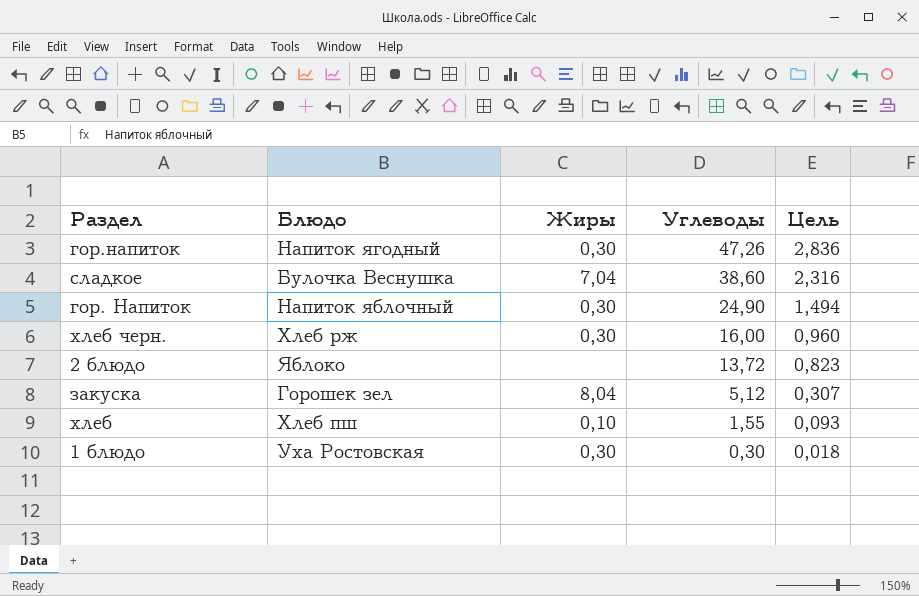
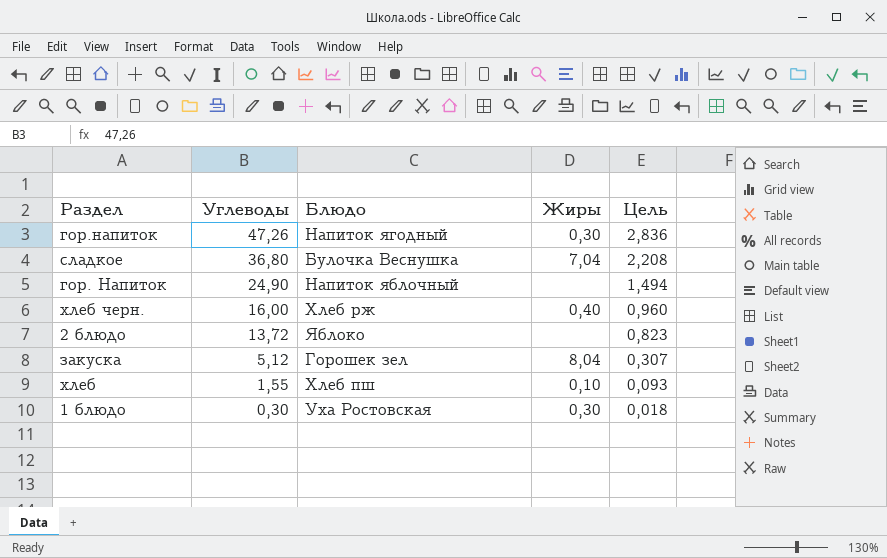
column Углеводы | position: 4 -> 2
сладкое | Углеводы: 38,60 -> 36,80
сладкое | Цель: 2,316 -> 2,208
гор. Напиток | Жиры: 0,30 -> none
хлеб черн. | Жиры: 0,30 -> 0,40

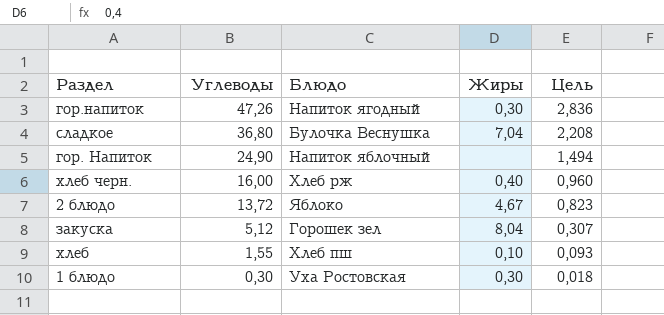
2 блюдо | Жиры: none -> 4,67

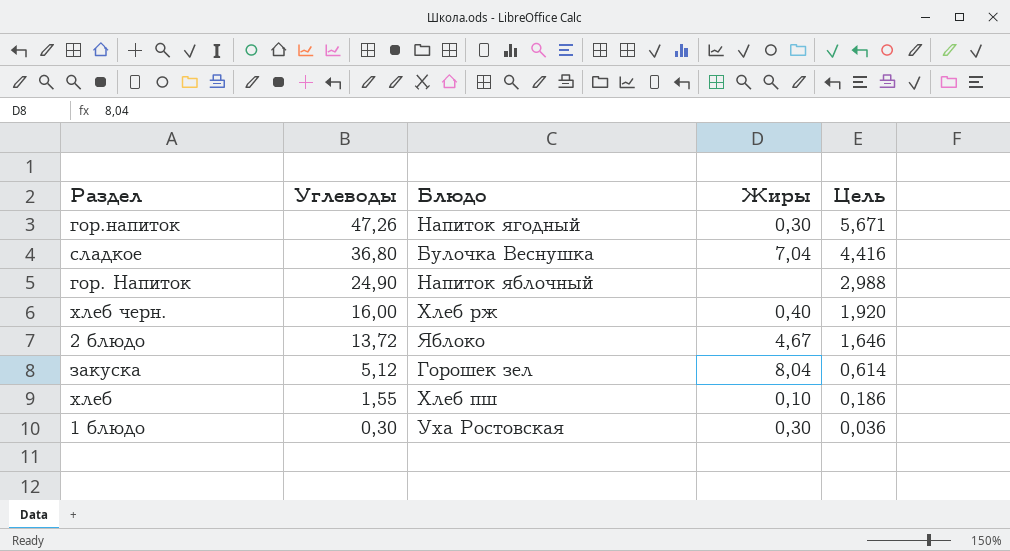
column Цель | formula: [Углеводы] * 0,06 -> [Углеводы] * 0,12

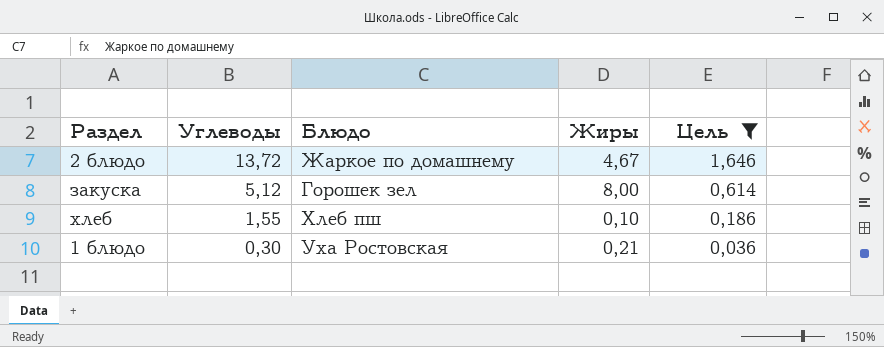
filter: none -> Цель <= 1,646
2 блюдо | Блюдо: Яблоко -> Жаркое по домашнему
закуска | Жиры: 8,04 -> 8,00
1 блюдо | Жиры: 0,30 -> 0,21

